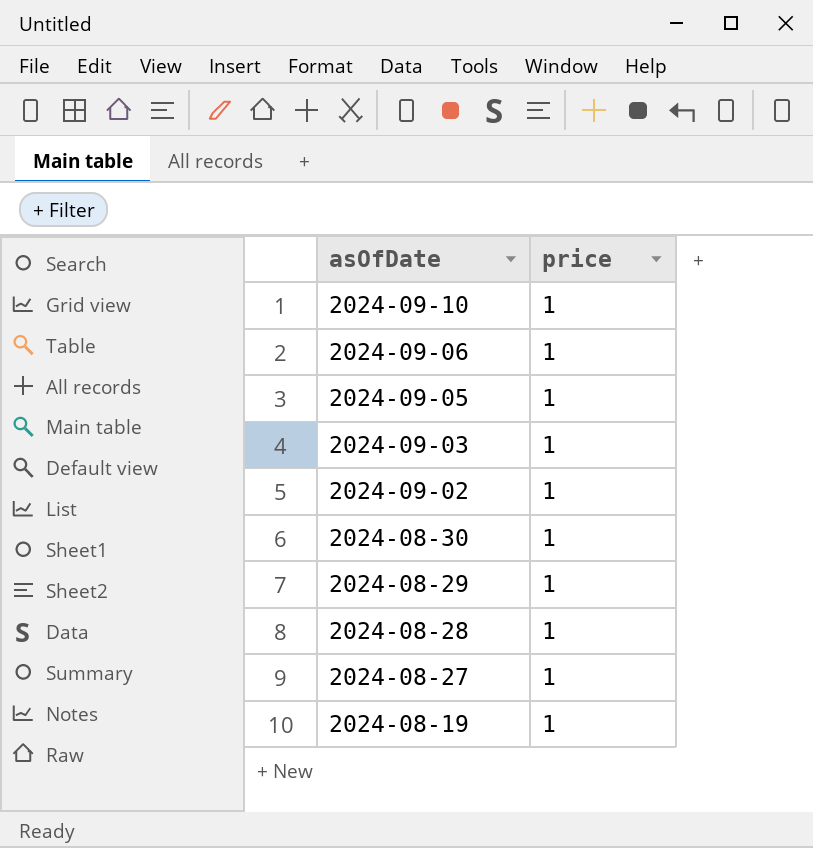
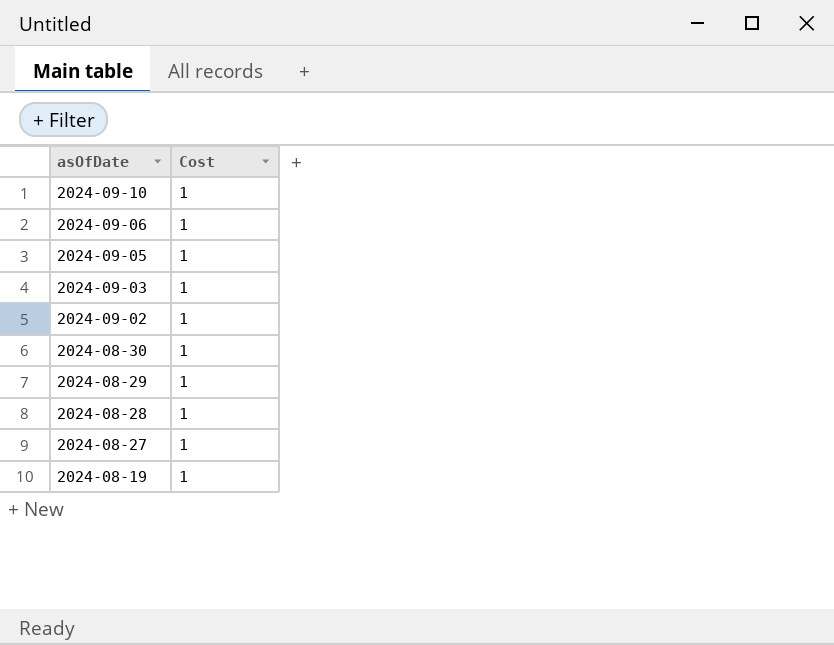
column name: price -> Cost

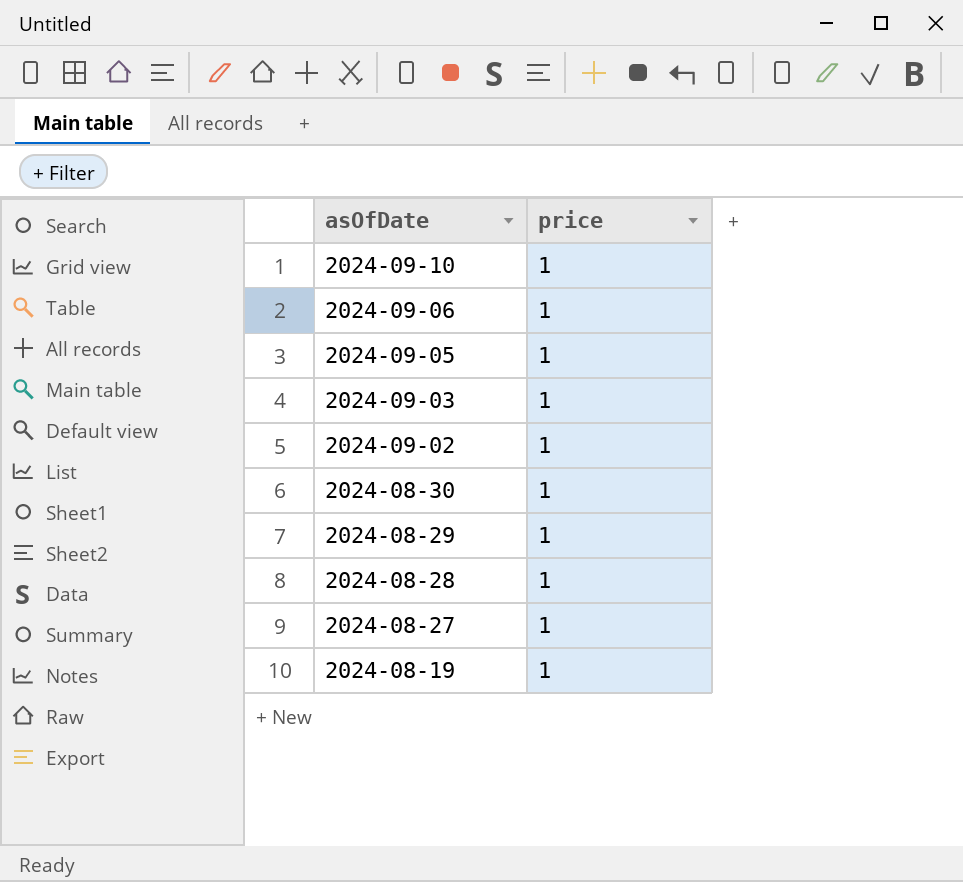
column name: Cost -> price

